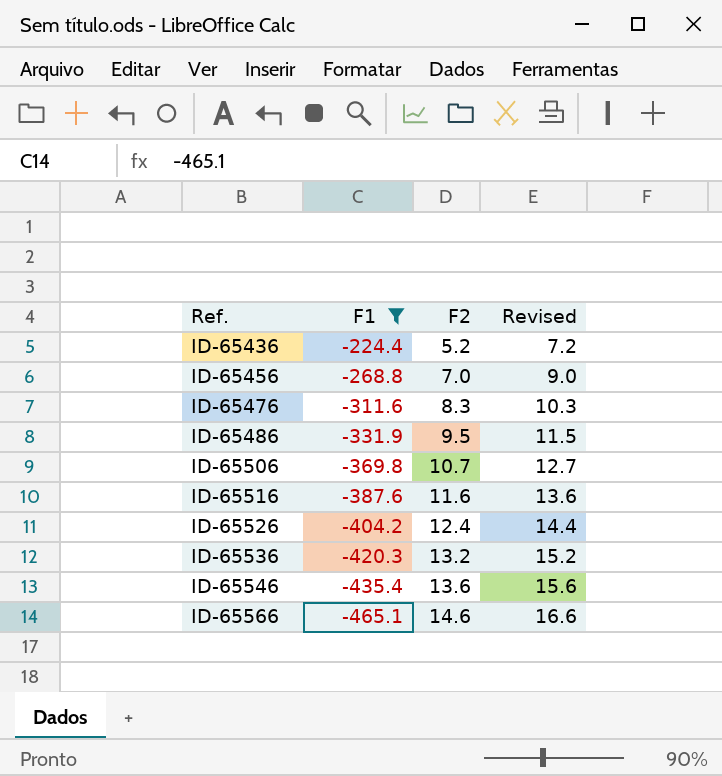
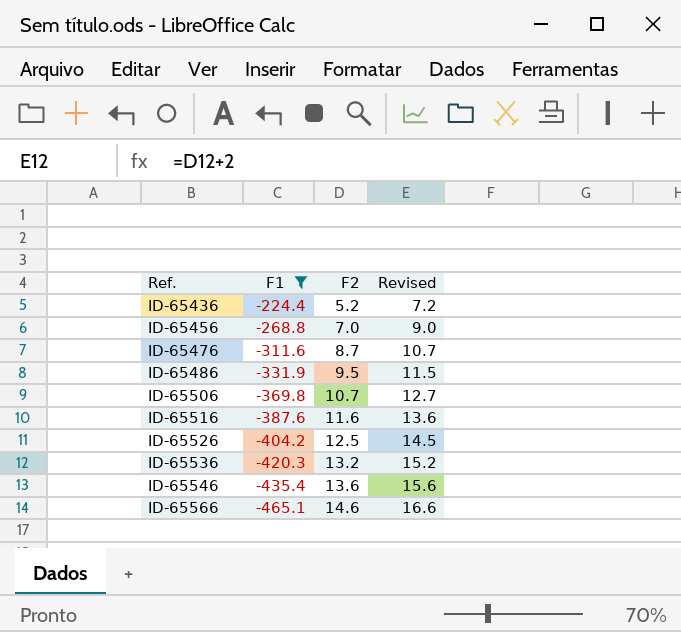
ID-65476 | F2: 8.3 -> 8.7
ID-65476 | Revised: 10.3 -> 10.7
ID-65526 | F2: 12.4 -> 12.5
ID-65526 | Revised: 14.4 -> 14.5

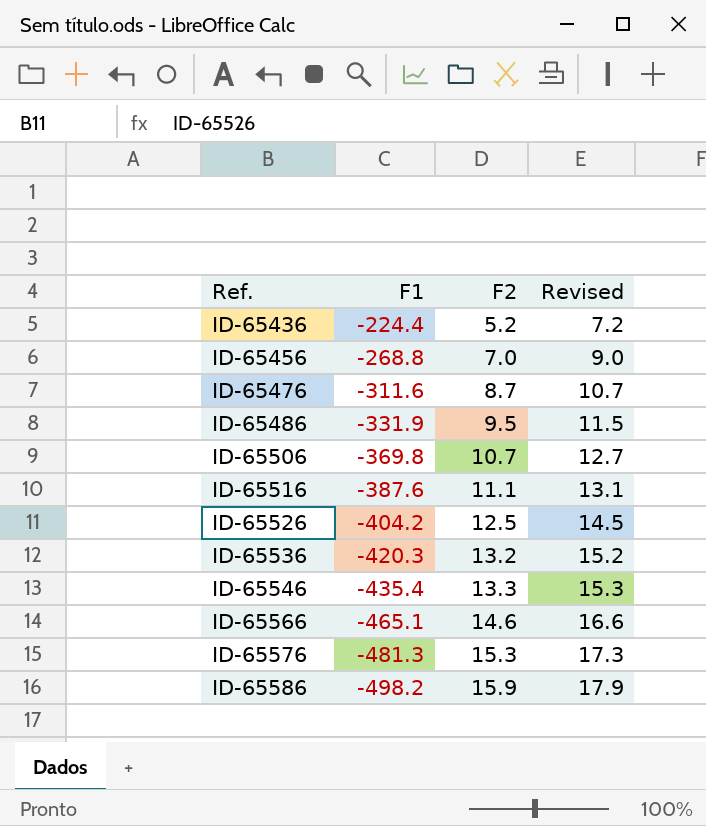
filter: F1 >= -465.1 -> none
ID-65516 | F2: 11.6 -> 11.1
ID-65516 | Revised: 13.6 -> 13.1
ID-65546 | F2: 13.6 -> 13.3
ID-65546 | Revised: 15.6 -> 15.3

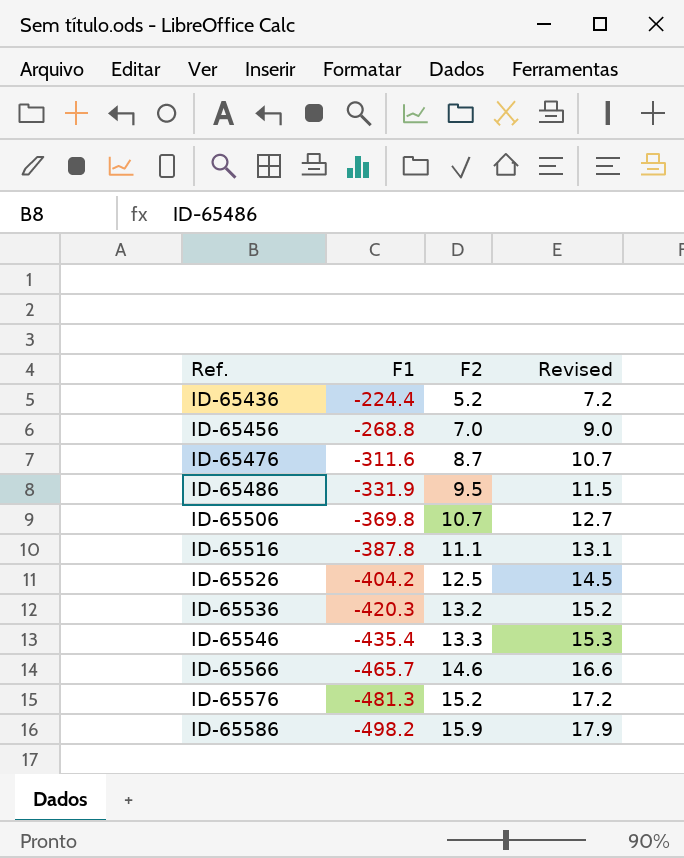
ID-65516 | F1: -387.6 -> -387.8
ID-65566 | F1: -465.1 -> -465.7
ID-65576 | F2: 15.3 -> 15.2
ID-65576 | Revised: 17.3 -> 17.2

